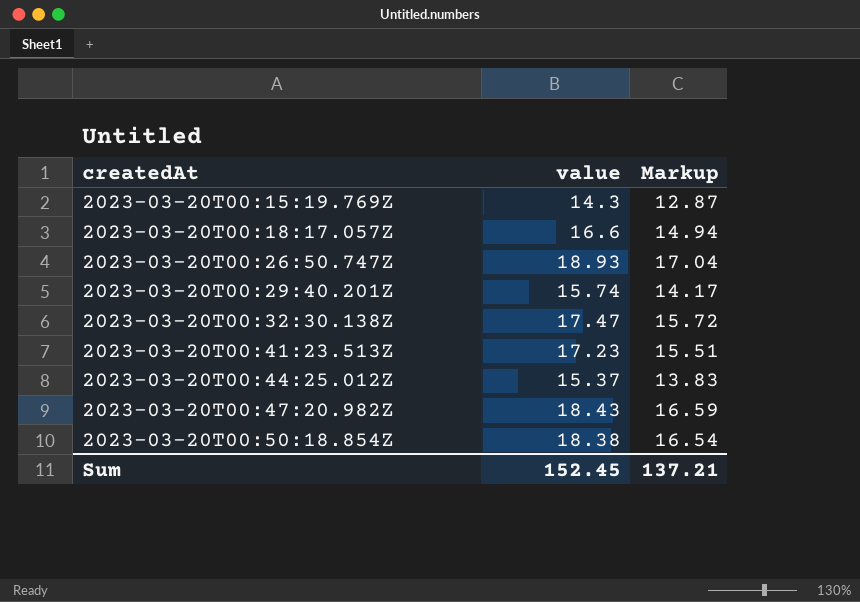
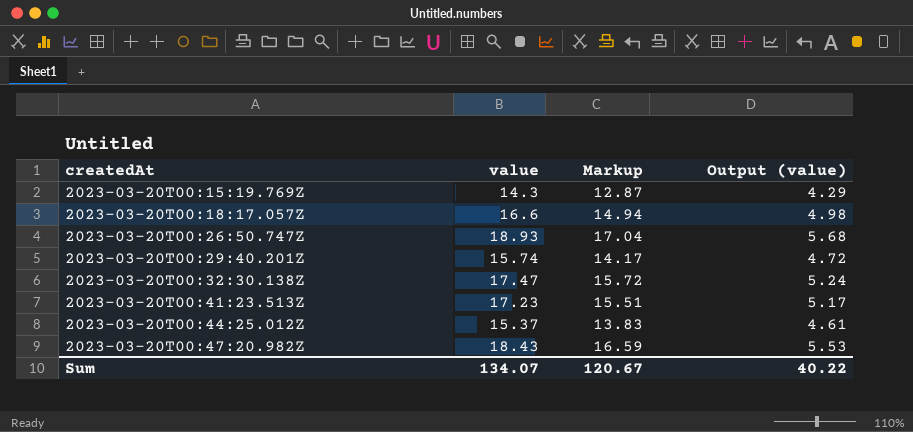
column Output (value) | formula: none -> [value] * 0.3
row 2023-03-20T00:50:18.854Z: 18.38 | 16.54 -> none
Sum | value: 152.45 -> 134.07
Sum | Markup: 137.21 -> 120.67

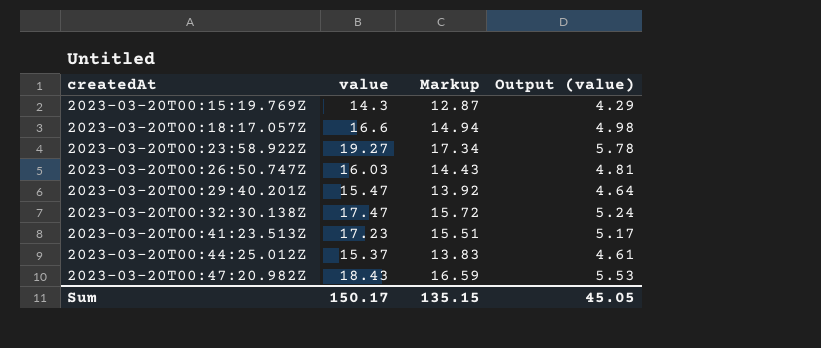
row 2023-03-20T00:23:58.922Z: none -> 19.27 | 17.34 | 5.78
2023-03-20T00:26:50.747Z | value: 18.93 -> 16.03
2023-03-20T00:26:50.747Z | Markup: 17.04 -> 14.43
2023-03-20T00:26:50.747Z | Output (value): 5.68 -> 4.81
2023-03-20T00:29:40.201Z | value: 15.74 -> 15.47
2023-03-20T00:29:40.201Z | Markup: 14.17 -> 13.92
2023-03-20T00:29:40.201Z | Output (value): 4.72 -> 4.64
Sum | value: 134.07 -> 150.17
Sum | Markup: 120.67 -> 135.15
Sum | Output (value): 40.22 -> 45.05

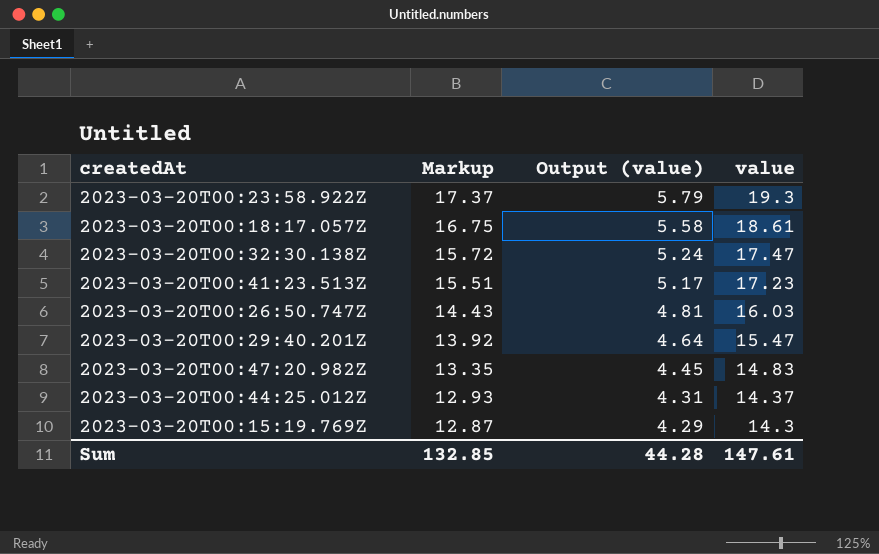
row order: createdAt ascending -> Markup descending
column value | position: 2 -> 4
2023-03-20T00:23:58.922Z | Markup: 17.34 -> 17.37
2023-03-20T00:23:58.922Z | Output (value): 5.78 -> 5.79
2023-03-20T00:23:58.922Z | value: 19.27 -> 19.3
2023-03-20T00:18:17.057Z | Markup: 14.94 -> 16.75
2023-03-20T00:18:17.057Z | Output (value): 4.98 -> 5.58
2023-03-20T00:18:17.057Z | value: 16.6 -> 18.61
2023-03-20T00:47:20.982Z | Markup: 16.59 -> 13.35
2023-03-20T00:47:20.982Z | Output (value): 5.53 -> 4.45
2023-03-20T00:47:20.982Z | value: 18.43 -> 14.83
2023-03-20T00:44:25.012Z | Markup: 13.83 -> 12.93
2023-03-20T00:44:25.012Z | Output (value): 4.61 -> 4.31
2023-03-20T00:44:25.012Z | value: 15.37 -> 14.37
Sum | Markup: 135.15 -> 132.85
Sum | Output (value): 45.05 -> 44.28
Sum | value: 150.17 -> 147.61

